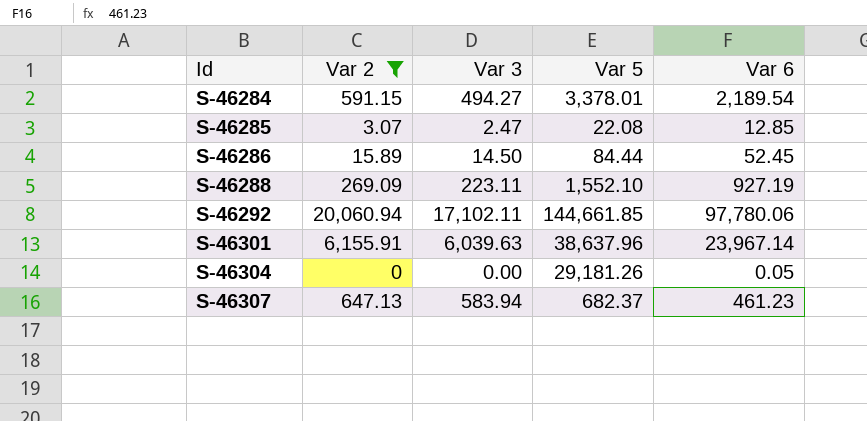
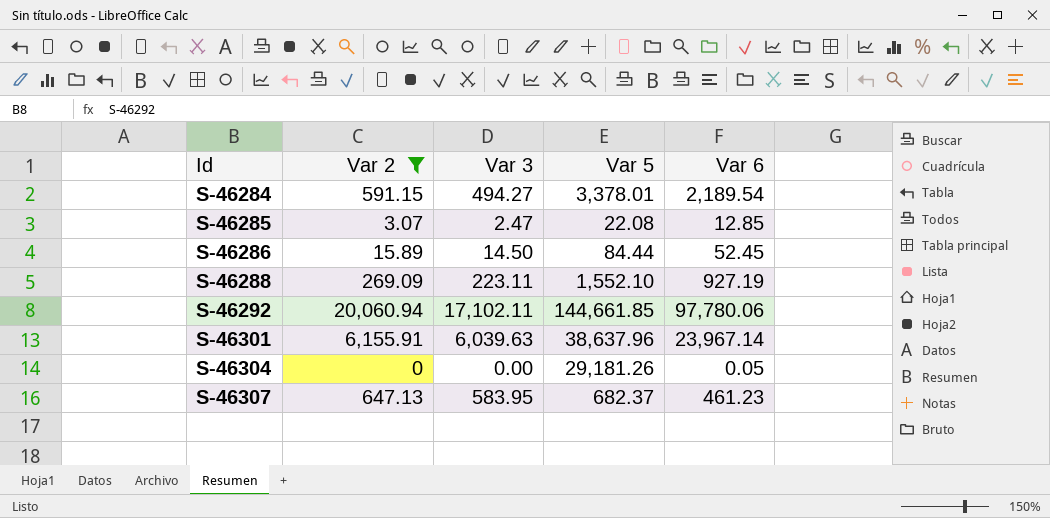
S-46307 | Var 3: 583.94 -> 583.95

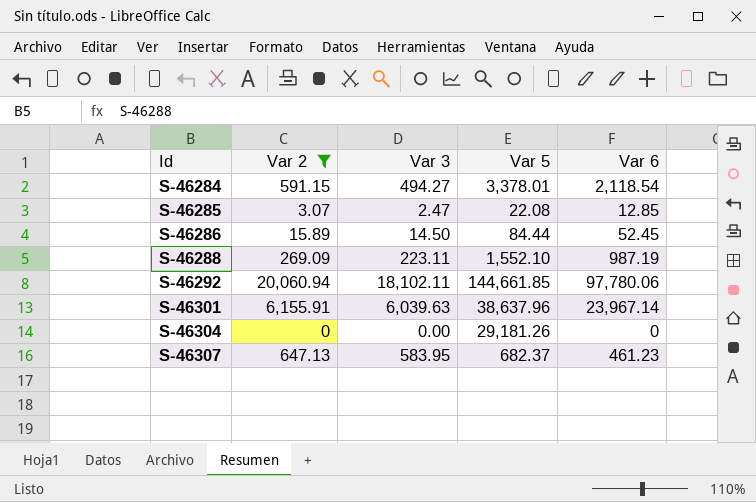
S-46284 | Var 6: 2,189.54 -> 2,118.54
S-46288 | Var 6: 927.19 -> 987.19
S-46292 | Var 3: 17,102.11 -> 18,102.11
S-46304 | Var 6: 0.05 -> 0

